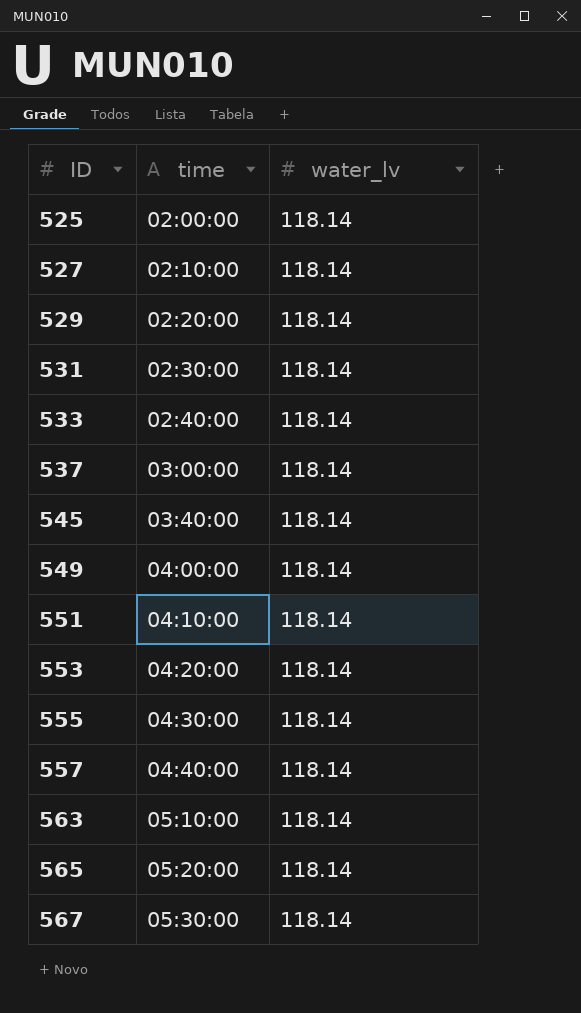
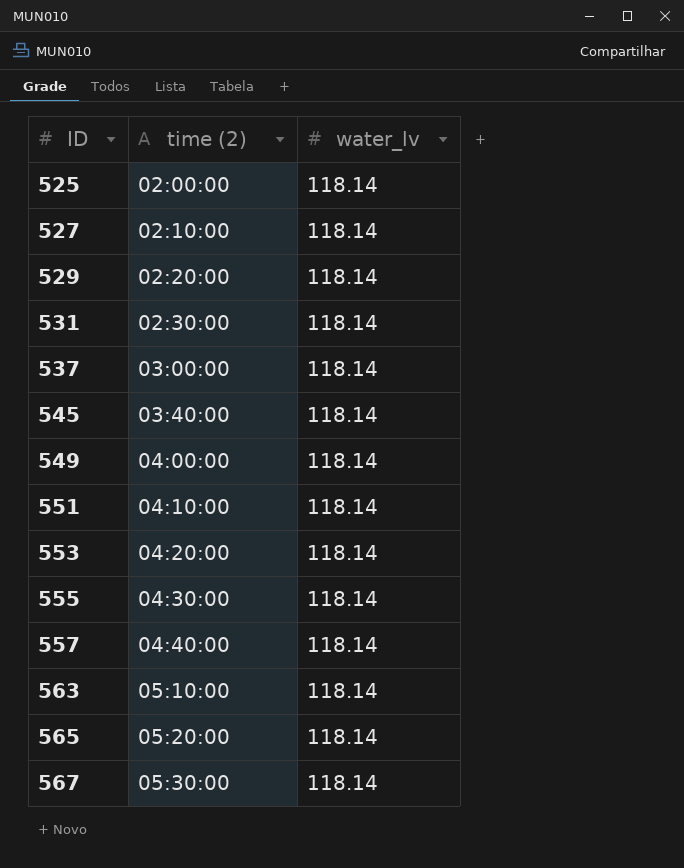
column name: time -> time (2)
row 533: 02:40:00 | 118.14 -> none

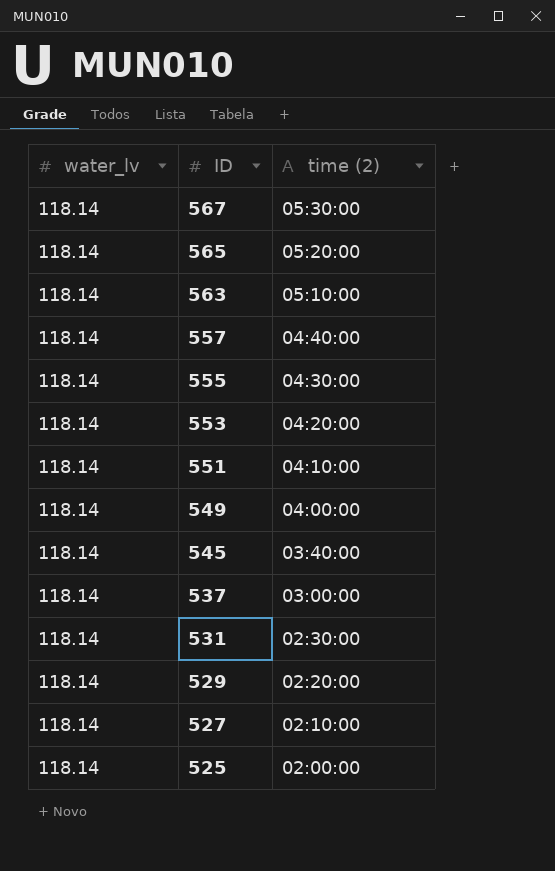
row order: ID ascending -> ID descending
column water_lv | position: 3 -> 1

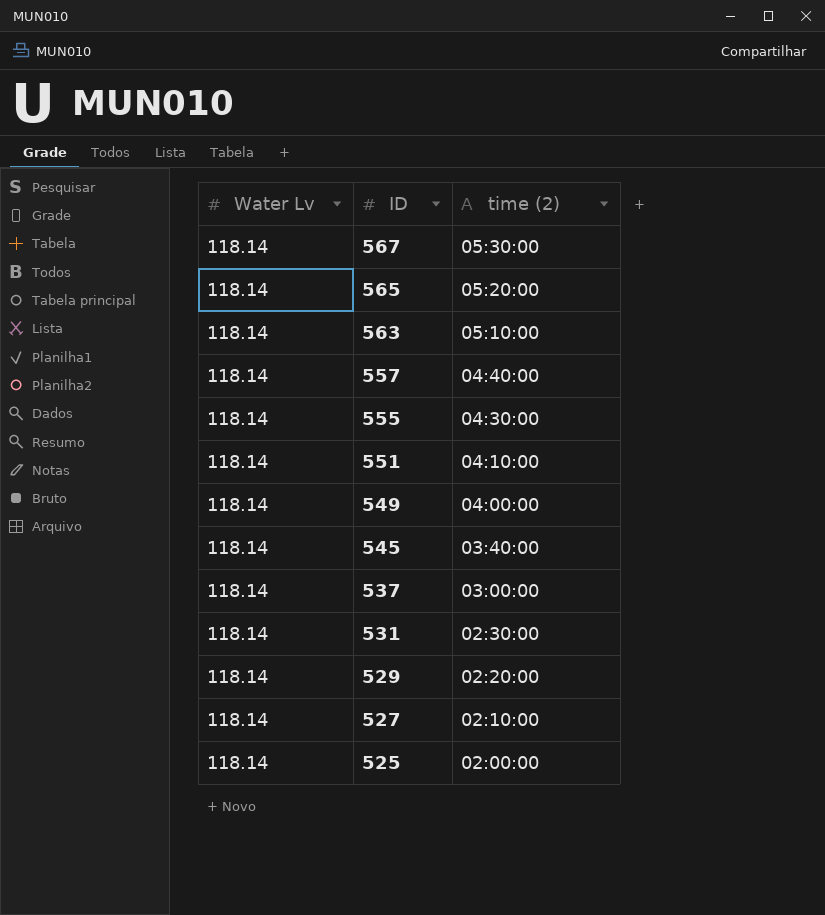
column name: water_lv -> Water Lv
row 553: 118.14 | 04:20:00 -> none

